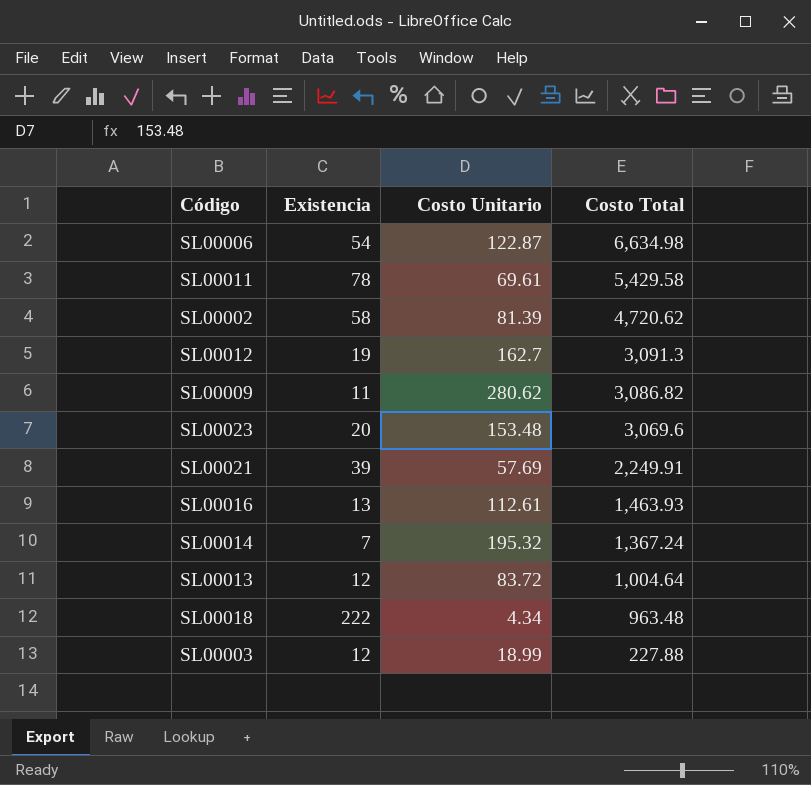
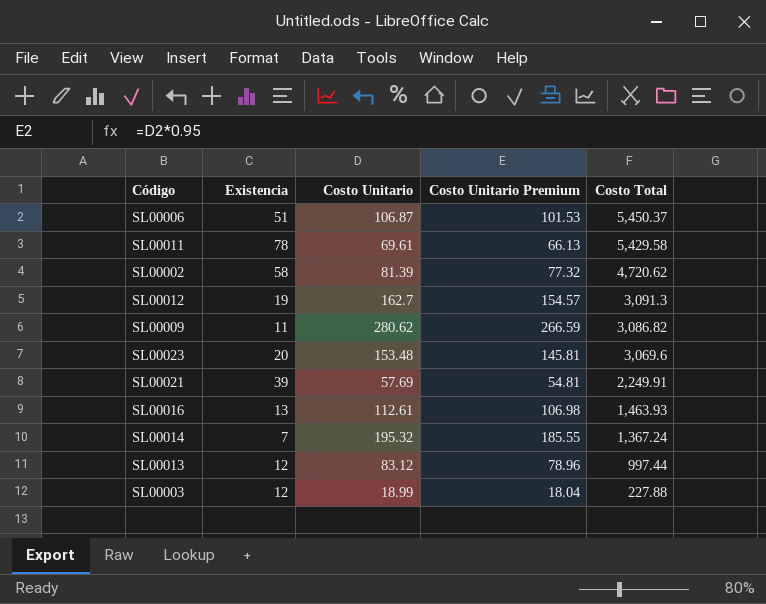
column Costo Unitario Premium | formula: none -> [Costo Unitario] * 0.95
row SL00018: 222 | 4.34 | 963.48 -> none
SL00006 | Existencia: 54 -> 51
SL00006 | Costo Unitario: 122.87 -> 106.87
SL00006 | Costo Total: 6,634.98 -> 5,450.37
SL00013 | Costo Unitario: 83.72 -> 83.12
SL00013 | Costo Total: 1,004.64 -> 997.44

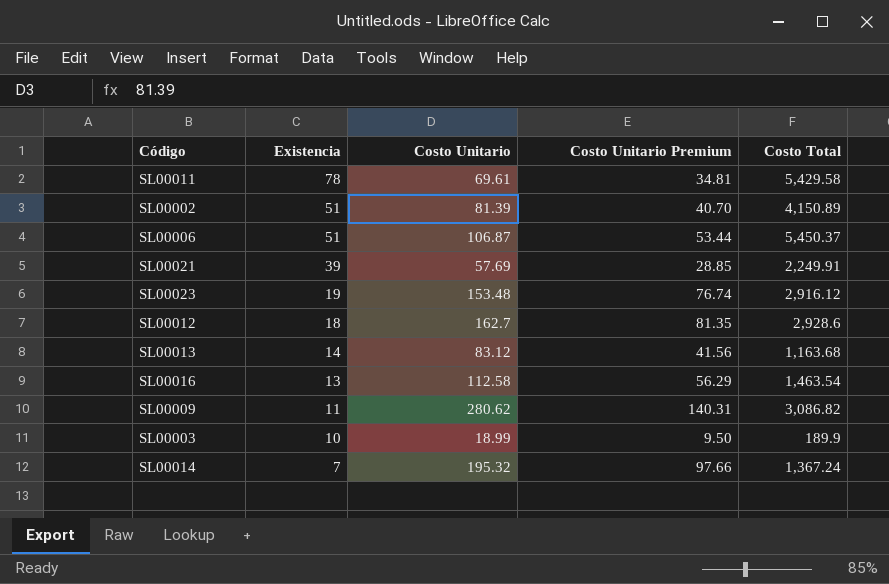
row order: Costo Total descending -> Existencia descending
column Costo Unitario Premium | formula: [Costo Unitario] * 0.95 -> [Costo Unitario] * 0.5
SL00002 | Existencia: 58 -> 51
SL00002 | Costo Total: 4,720.62 -> 4,150.89
SL00023 | Existencia: 20 -> 19
SL00023 | Costo Total: 3,069.6 -> 2,916.12
SL00012 | Existencia: 19 -> 18
SL00012 | Costo Total: 3,091.3 -> 2,928.6
SL00013 | Existencia: 12 -> 14
SL00013 | Costo Total: 997.44 -> 1,163.68
SL00016 | Costo Unitario: 112.61 -> 112.58
SL00016 | Costo Total: 1,463.93 -> 1,463.54
SL00003 | Existencia: 12 -> 10
SL00003 | Costo Total: 227.88 -> 189.9

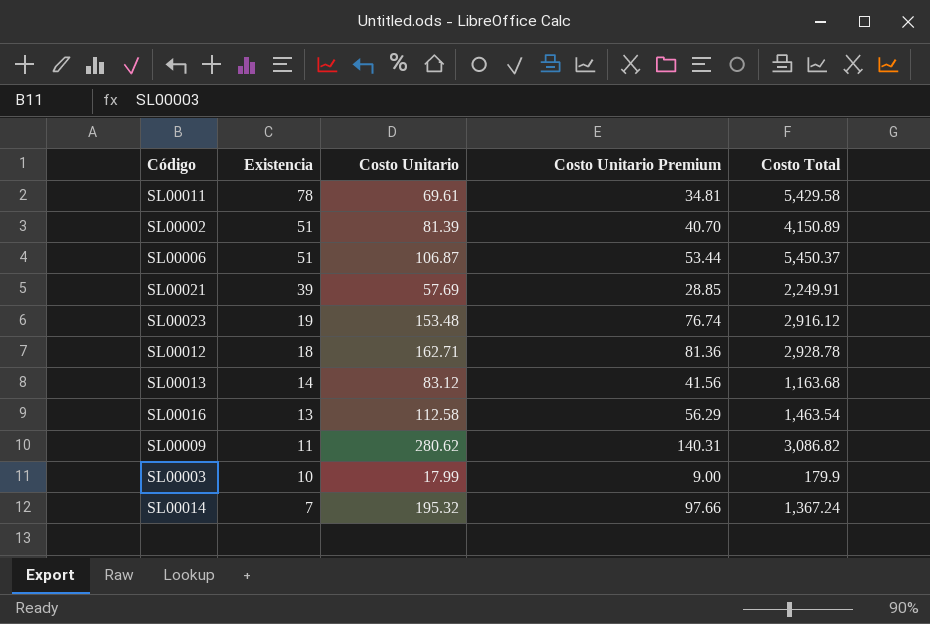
SL00012 | Costo Unitario: 162.7 -> 162.71
SL00012 | Costo Unitario Premium: 81.35 -> 81.36
SL00012 | Costo Total: 2,928.6 -> 2,928.78
SL00003 | Costo Unitario: 18.99 -> 17.99
SL00003 | Costo Unitario Premium: 9.50 -> 9.00
SL00003 | Costo Total: 189.9 -> 179.9

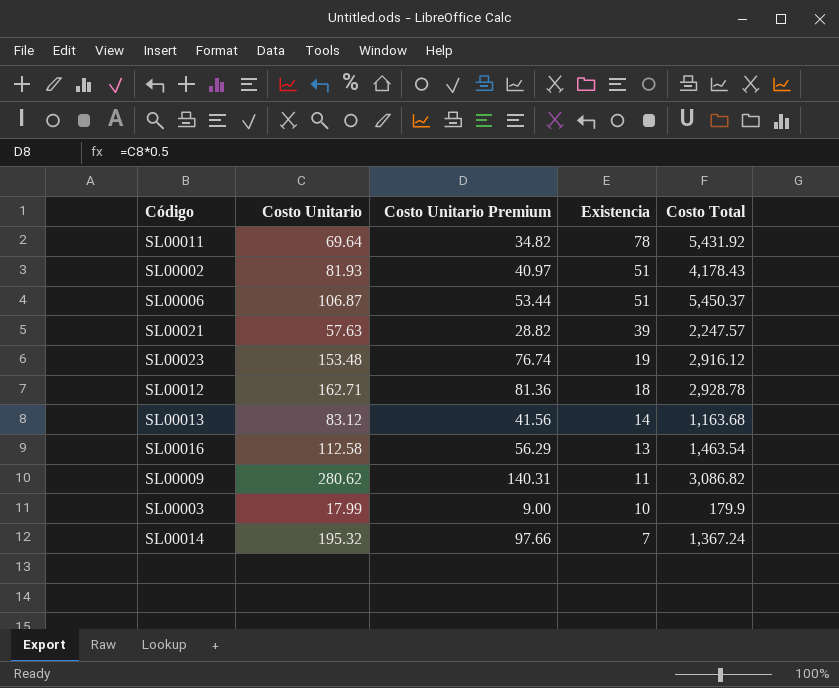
column Existencia | position: 2 -> 4
SL00011 | Costo Unitario: 69.61 -> 69.64
SL00011 | Costo Unitario Premium: 34.81 -> 34.82
SL00011 | Costo Total: 5,429.58 -> 5,431.92
SL00002 | Costo Unitario: 81.39 -> 81.93
SL00002 | Costo Unitario Premium: 40.70 -> 40.97
SL00002 | Costo Total: 4,150.89 -> 4,178.43
SL00021 | Costo Unitario: 57.69 -> 57.63
SL00021 | Costo Unitario Premium: 28.85 -> 28.82
SL00021 | Costo Total: 2,249.91 -> 2,247.57

